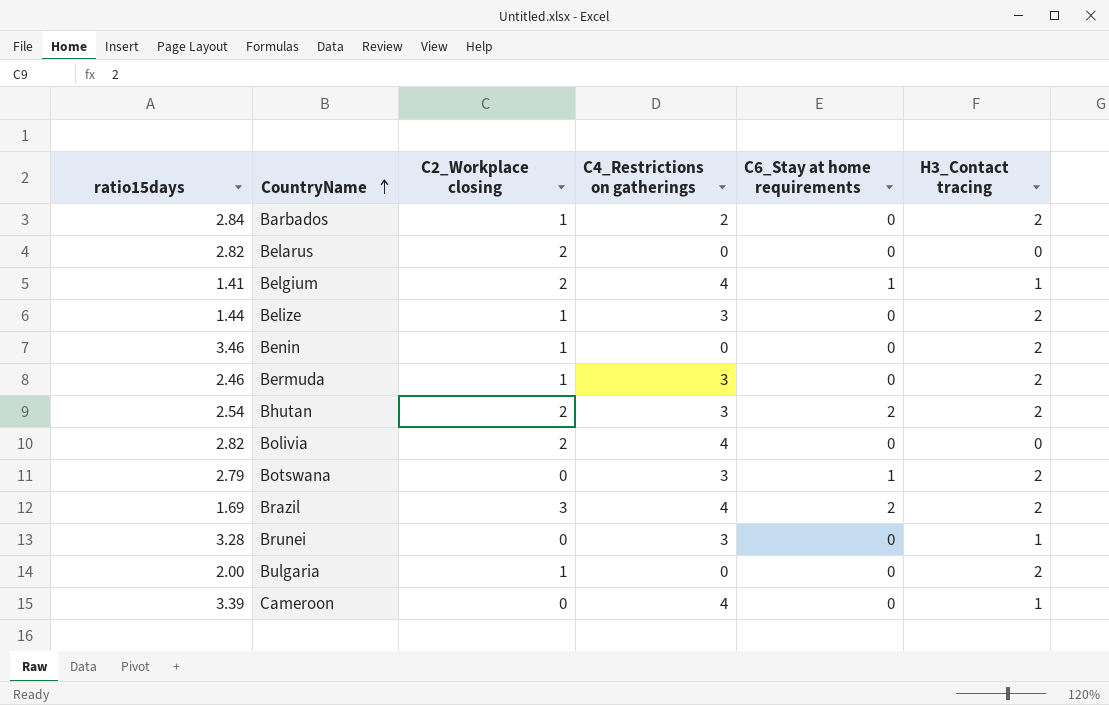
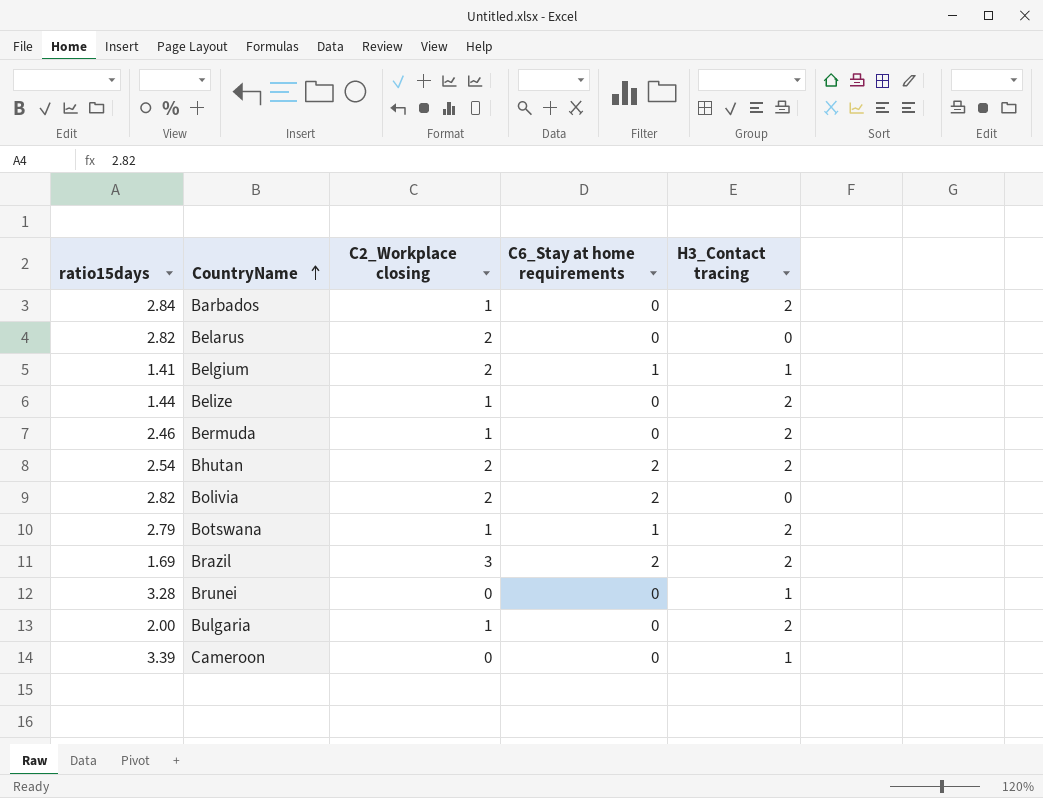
column C4_Restrictions on gatherings | position: 4 -> none
row Benin: 3.46 | 1 | 0 | 0 | 2 -> none
Bolivia | C6_Stay at home requirements: 0 -> 2
Botswana | C2_Workplace closing: 0 -> 1

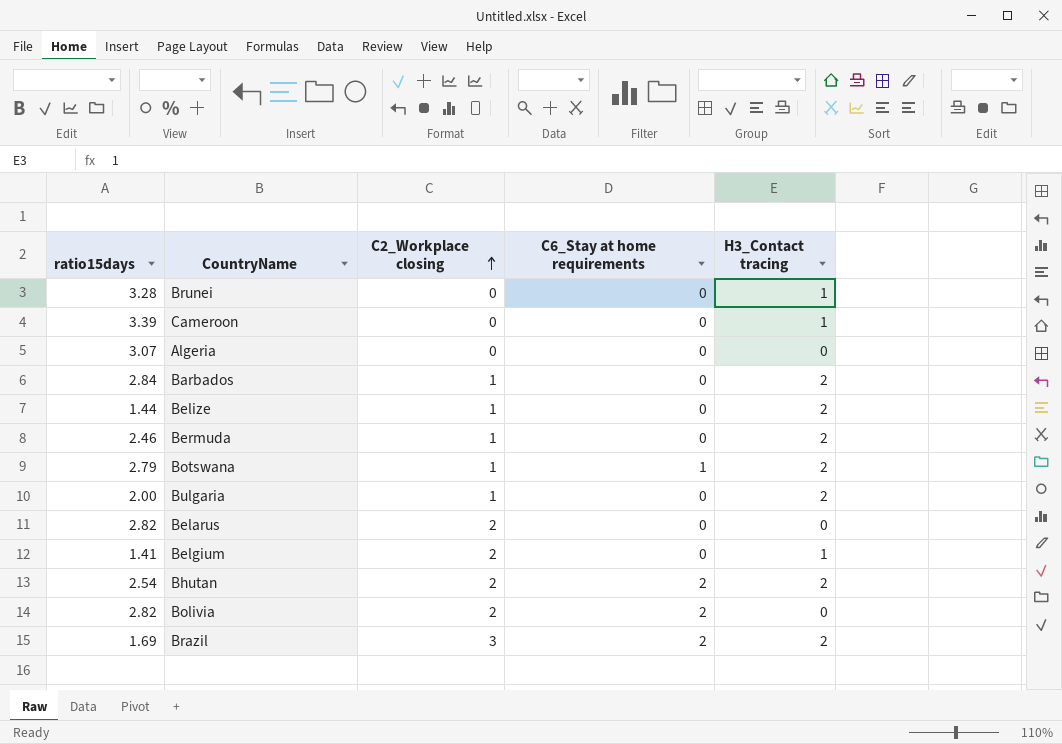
row order: CountryName ascending -> C2_Workplace closing ascending
row Algeria: none -> 3.07 | 0 | 0 | 0
Belgium | C6_Stay at home requirements: 1 -> 0

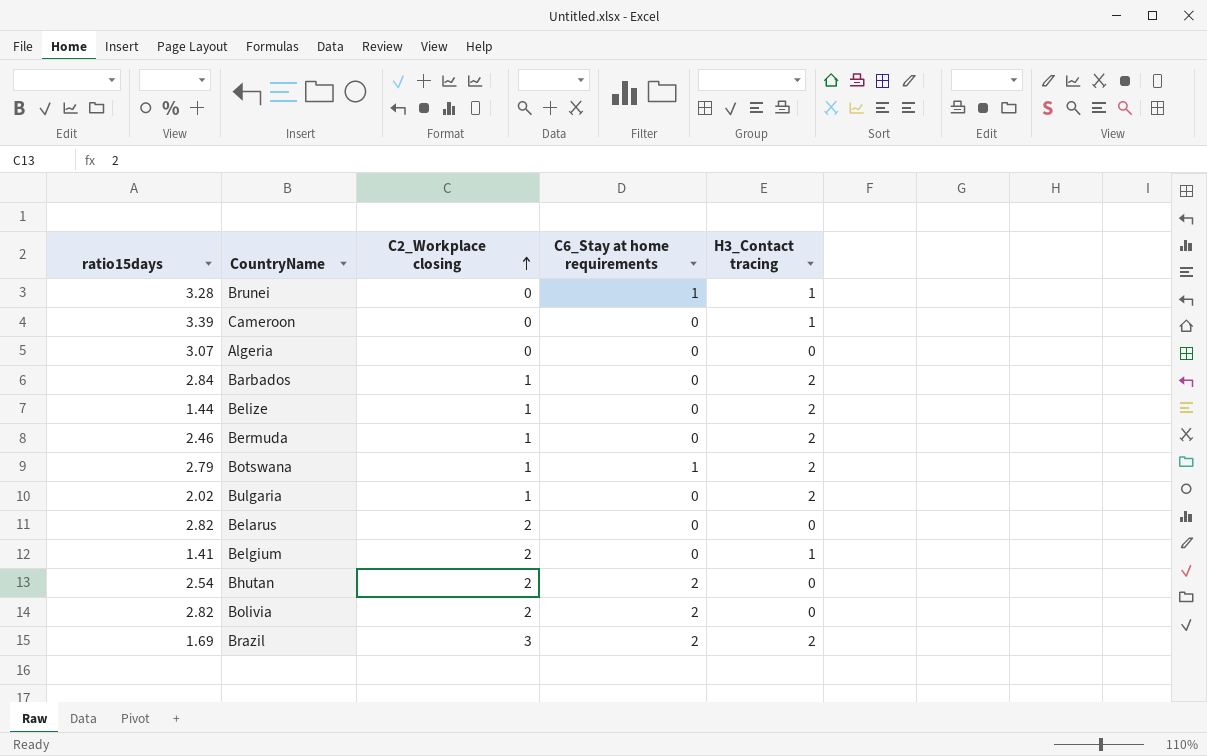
Brunei | C6_Stay at home requirements: 0 -> 1
Bulgaria | ratio15days: 2.00 -> 2.02
Bhutan | H3_Contact tracing: 2 -> 0

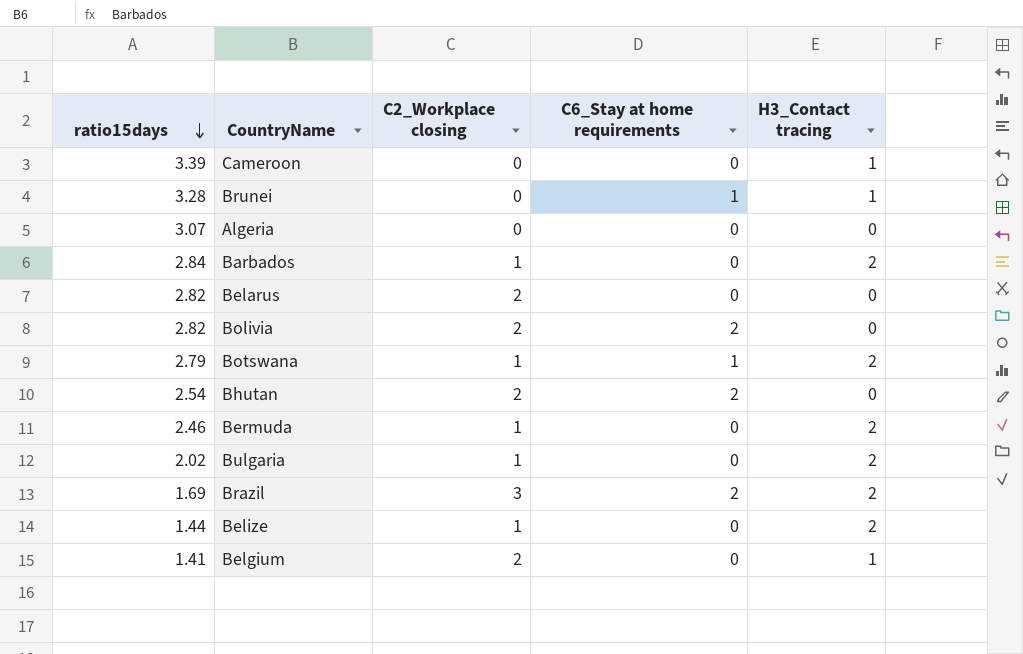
row order: C2_Workplace closing ascending -> ratio15days descending

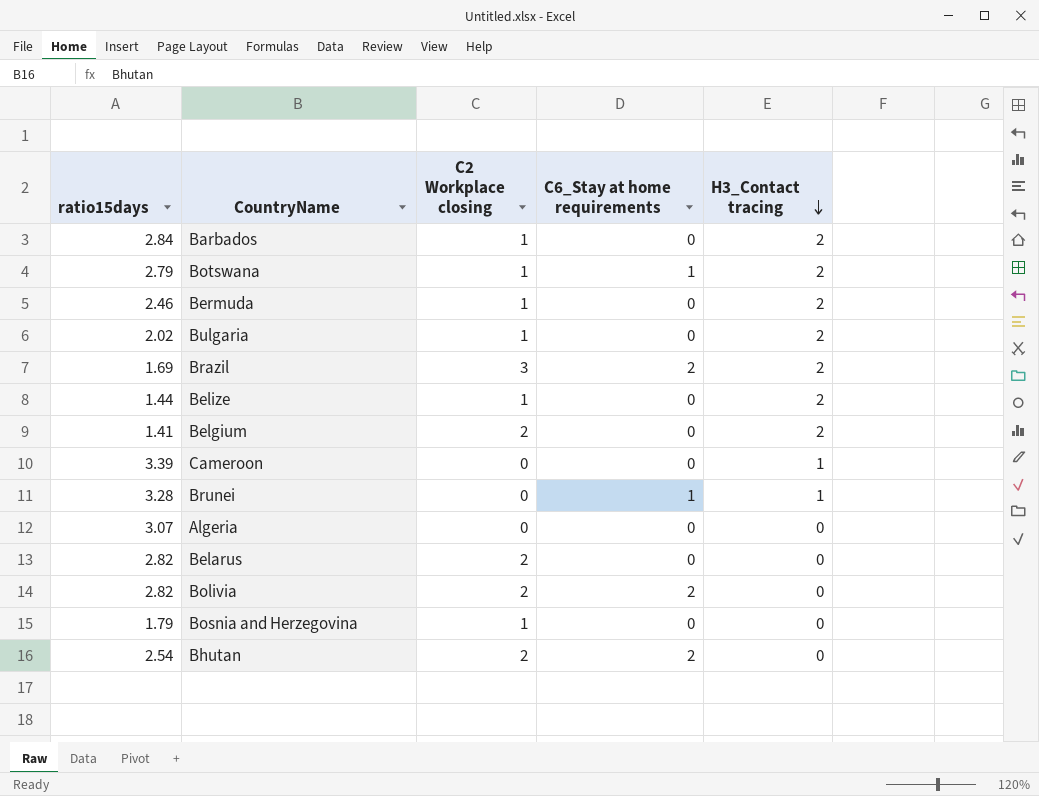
row order: ratio15days descending -> H3_Contact tracing descending
column name: C2_Workplace closing -> C2 Workplace closing
Belgium | H3_Contact tracing: 1 -> 2
row Bosnia and Herzegovina: none -> 1.79 | 1 | 0 | 0

